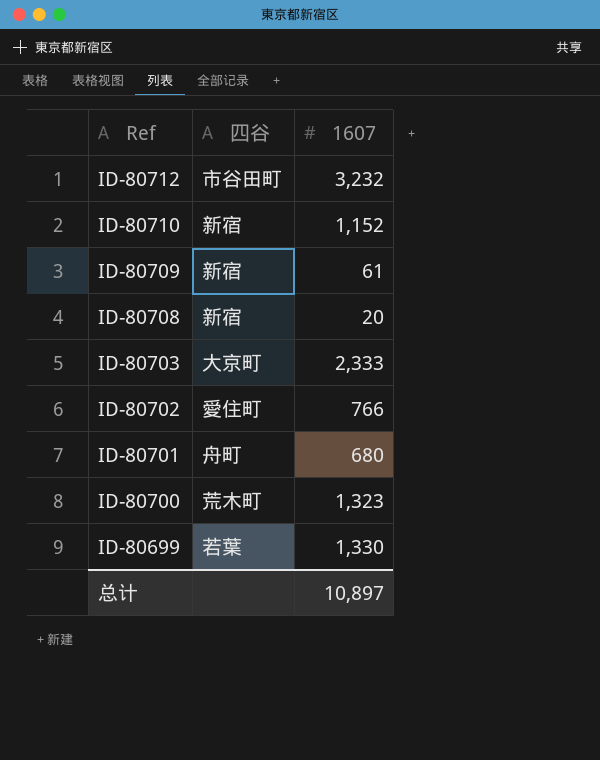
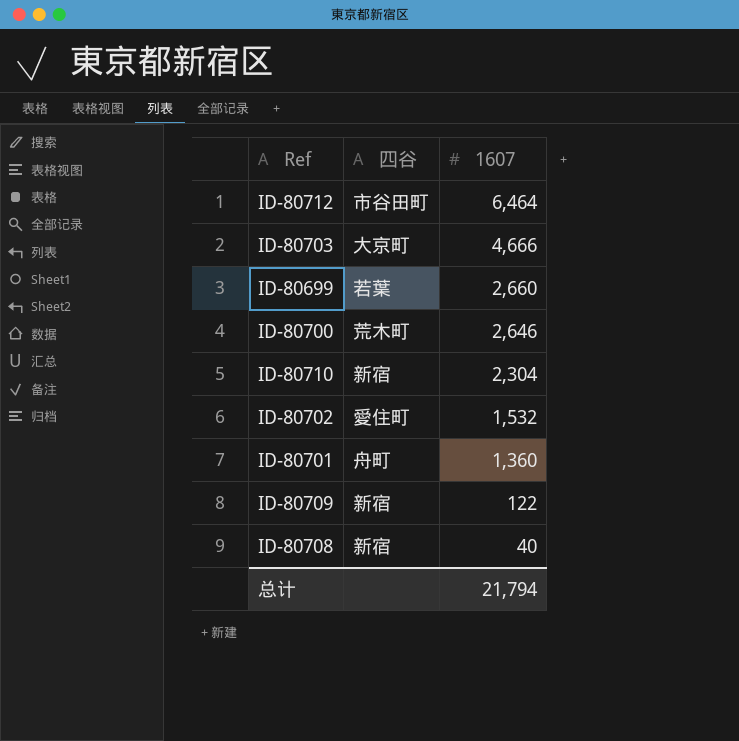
row order: Ref descending -> 1607 descending
ID-80712 | 1607: 3,232 -> 6,464
ID-80703 | 1607: 2,333 -> 4,666
ID-80699 | 1607: 1,330 -> 2,660
ID-80700 | 1607: 1,323 -> 2,646
ID-80710 | 1607: 1,152 -> 2,304
ID-80702 | 1607: 766 -> 1,532
ID-80701 | 1607: 680 -> 1,360
ID-80709 | 1607: 61 -> 122
ID-80708 | 1607: 20 -> 40
总计 | 1607: 10,897 -> 21,794

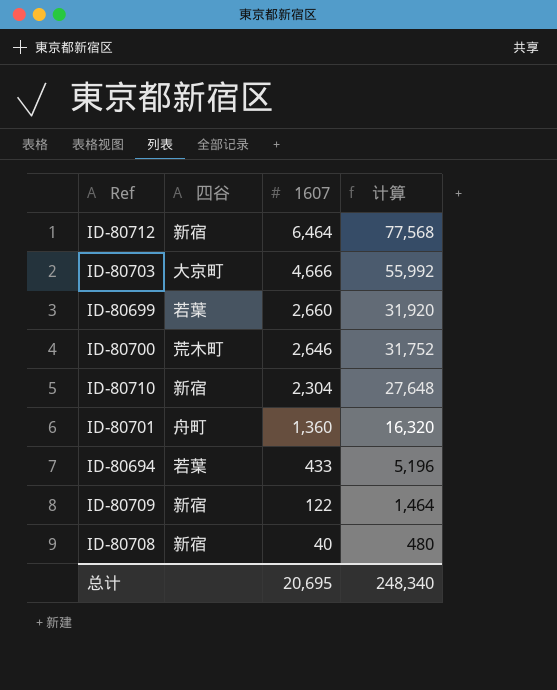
column 计算 | formula: none -> [1607] * 12
row ID-80702: 愛住町 | 1,532 -> none
ID-80712 | 四谷: 市谷田町 -> 新宿
row ID-80694: none -> 若葉 | 433 | 5,196
总计 | 1607: 21,794 -> 20,695

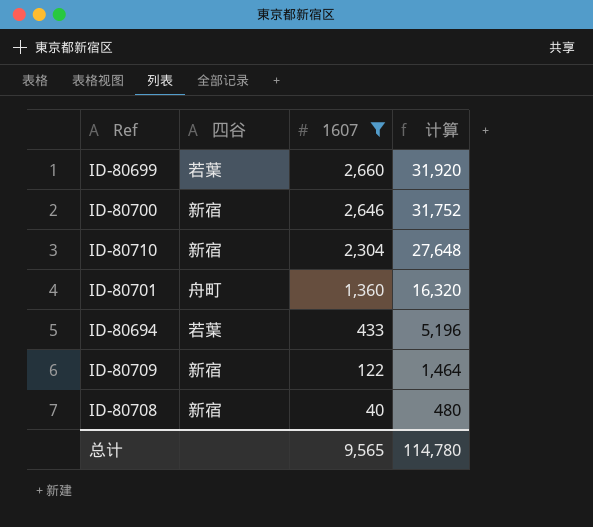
filter: none -> 1607 <= 2,660
ID-80700 | 四谷: 荒木町 -> 新宿
总计 | 1607: 20,695 -> 9,565
总计 | 计算: 248,340 -> 114,780

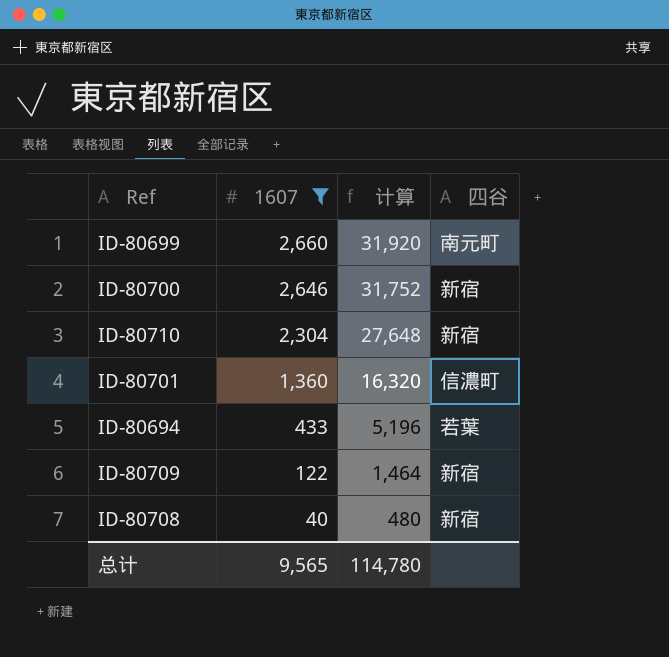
column 四谷 | position: 2 -> 4
ID-80699 | 四谷: 若葉 -> 南元町
ID-80701 | 四谷: 舟町 -> 信濃町

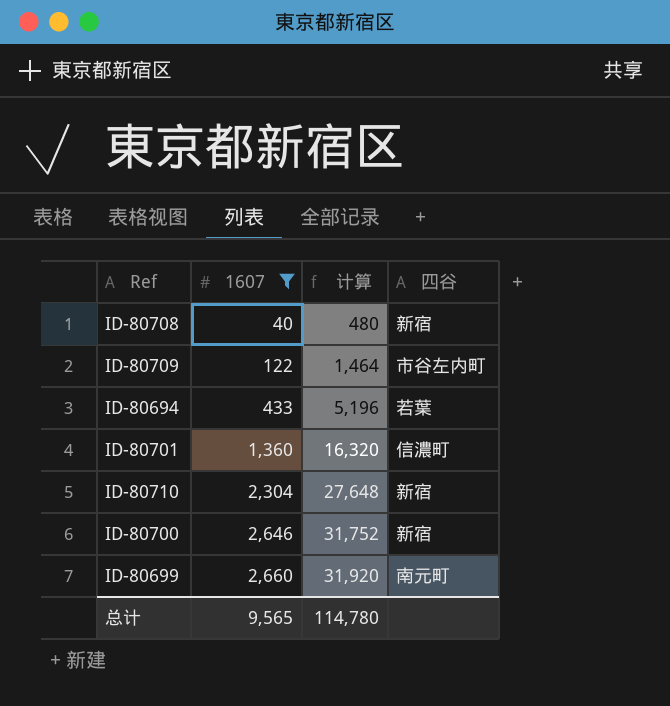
row order: 1607 descending -> 1607 ascending
ID-80709 | 四谷: 新宿 -> 市谷左内町

